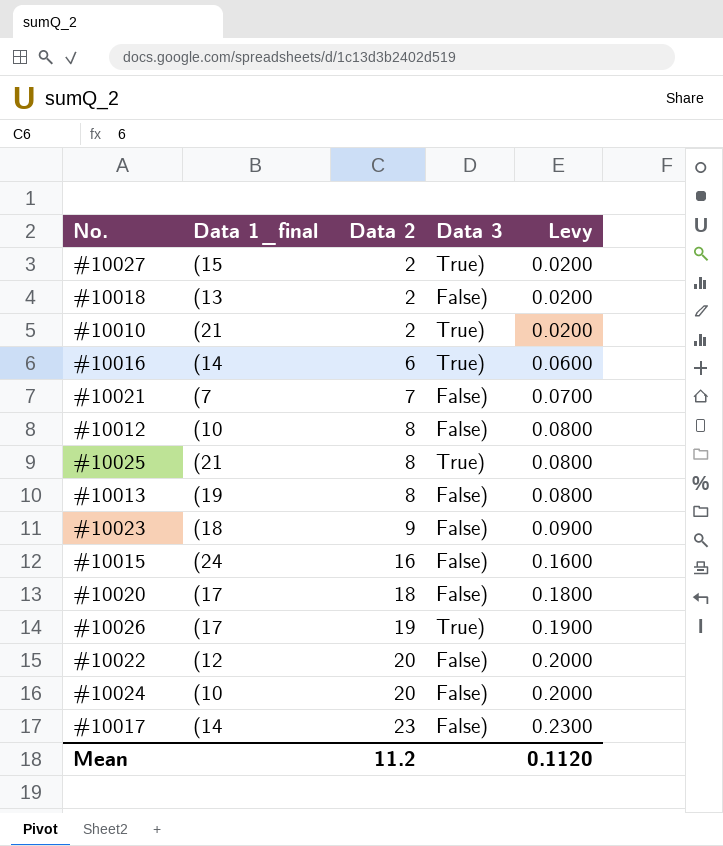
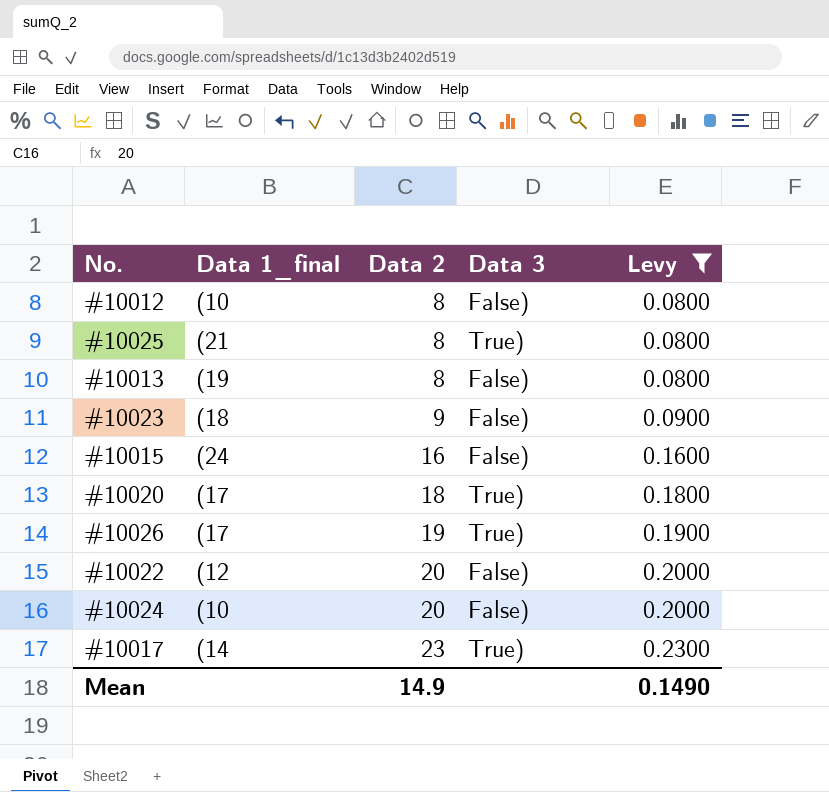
filter: none -> Levy >= 0.0800
#10020 | Data 3: False) -> True)
#10017 | Data 3: False) -> True)
Mean | Data 2: 11.2 -> 14.9
Mean | Levy: 0.1120 -> 0.1490

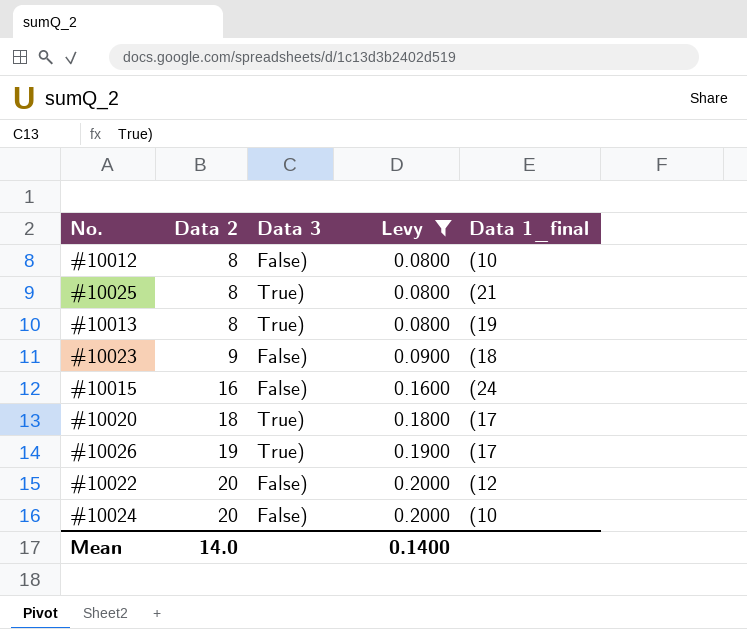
column Data 1_final | position: 2 -> 5
row #10017: (14 | 23 | True) | 0.2300 -> none
#10013 | Data 3: False) -> True)
Mean | Data 2: 14.9 -> 14.0
Mean | Levy: 0.1490 -> 0.1400

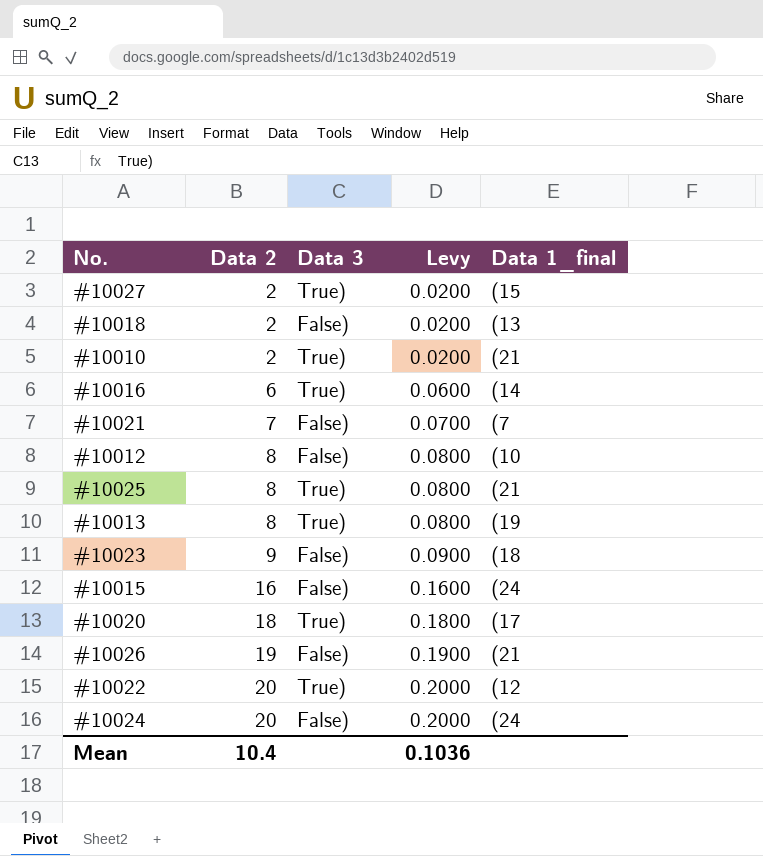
filter: Levy >= 0.0800 -> none
#10026 | Data 3: True) -> False)
#10026 | Data 1_final: (17 -> (21
#10022 | Data 3: False) -> True)
#10024 | Data 1_final: (10 -> (24
Mean | Data 2: 14.0 -> 10.4
Mean | Levy: 0.1400 -> 0.1036

